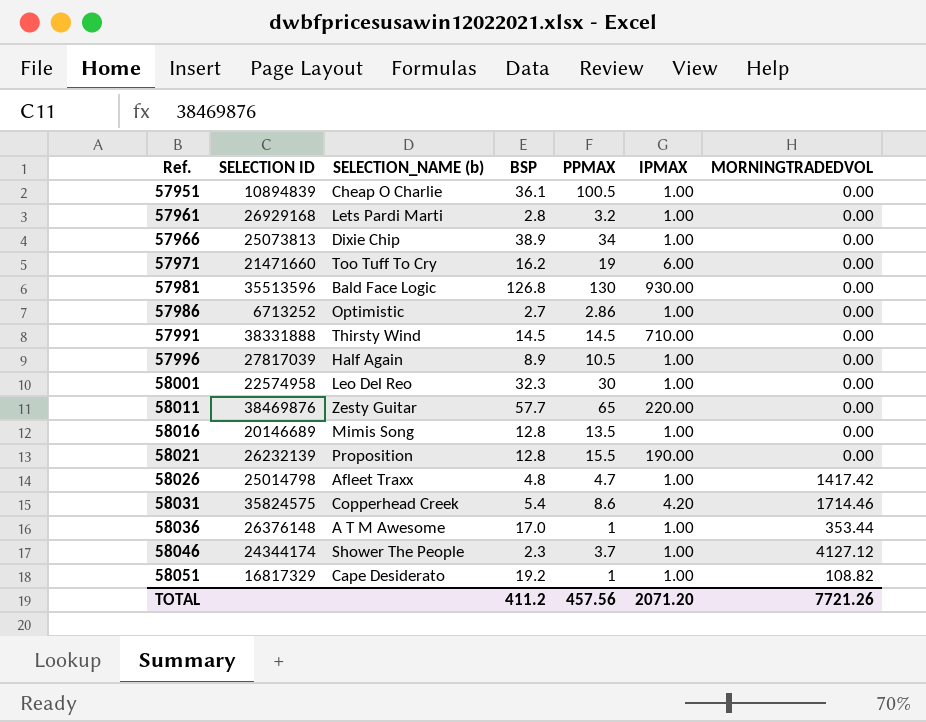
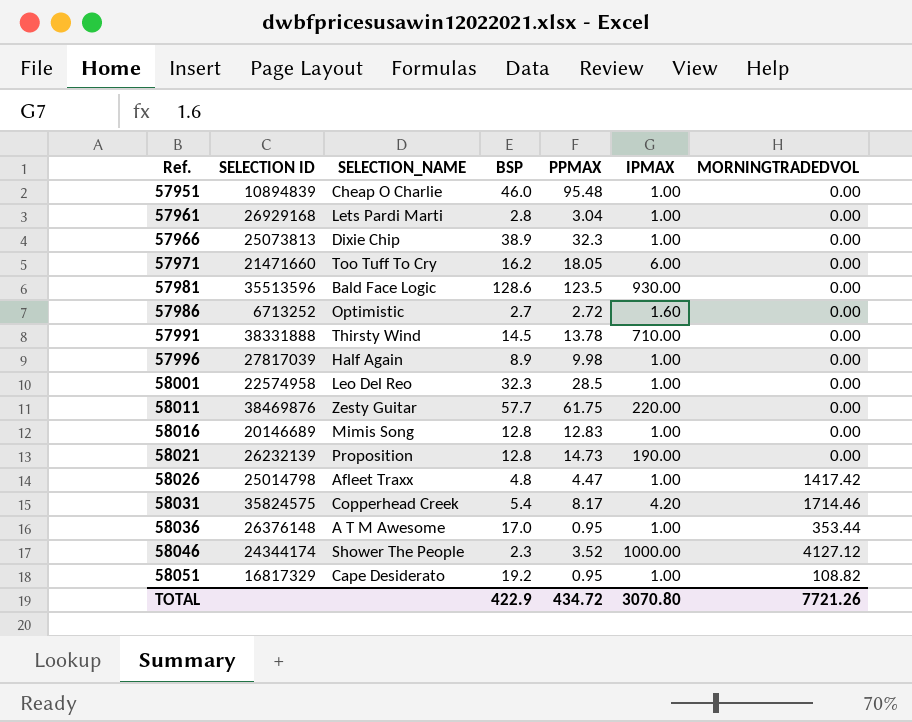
column name: SELECTION_NAME (b) -> SELECTION_NAME
57951 | BSP: 36.1 -> 46.0
57951 | PPMAX: 100.5 -> 95.48
57961 | PPMAX: 3.2 -> 3.04
57966 | PPMAX: 34 -> 32.3
57971 | PPMAX: 19 -> 18.05
57981 | BSP: 126.8 -> 128.6
57981 | PPMAX: 130 -> 123.5
57986 | PPMAX: 2.86 -> 2.72
57986 | IPMAX: 1.00 -> 1.60
57991 | PPMAX: 14.5 -> 13.78
57996 | PPMAX: 10.5 -> 9.98
58001 | PPMAX: 30 -> 28.5
58011 | PPMAX: 65 -> 61.75
58016 | PPMAX: 13.5 -> 12.83
58021 | PPMAX: 15.5 -> 14.73
58026 | PPMAX: 4.7 -> 4.47
58031 | PPMAX: 8.6 -> 8.17
58036 | PPMAX: 1 -> 0.95
58046 | PPMAX: 3.7 -> 3.52
58046 | IPMAX: 1.00 -> 1000.00
58051 | PPMAX: 1 -> 0.95
TOTAL | BSP: 411.2 -> 422.9
TOTAL | PPMAX: 457.56 -> 434.72
TOTAL | IPMAX: 2071.20 -> 3070.80

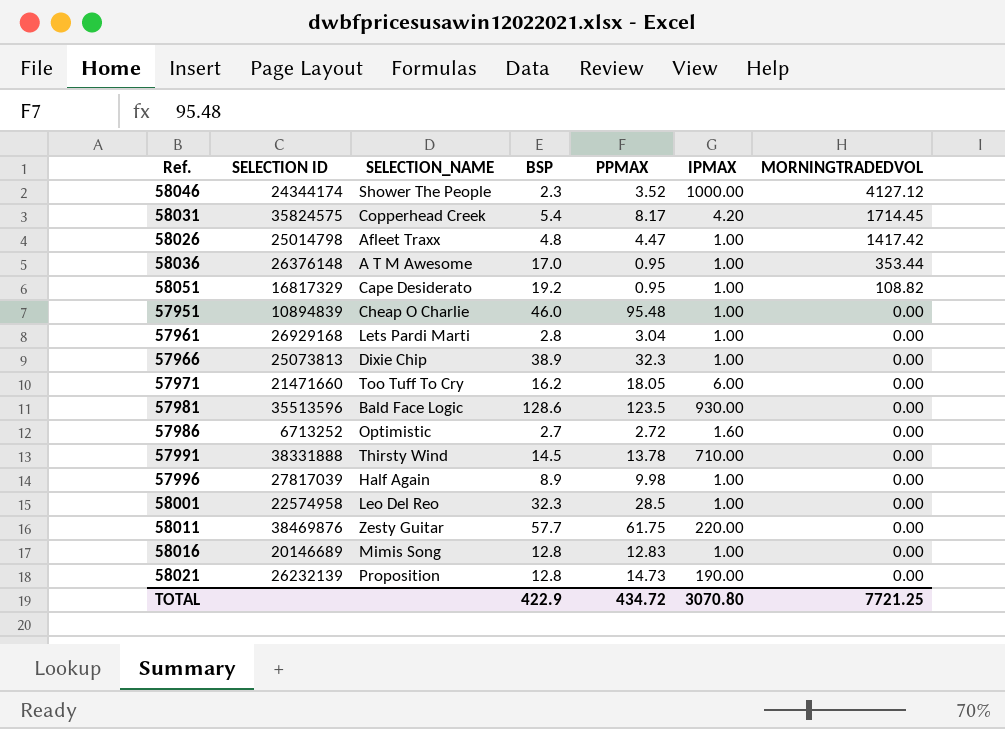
row order: Ref. ascending -> MORNINGTRADEDVOL descending
58031 | MORNINGTRADEDVOL: 1714.46 -> 1714.45
TOTAL | MORNINGTRADEDVOL: 7721.26 -> 7721.25

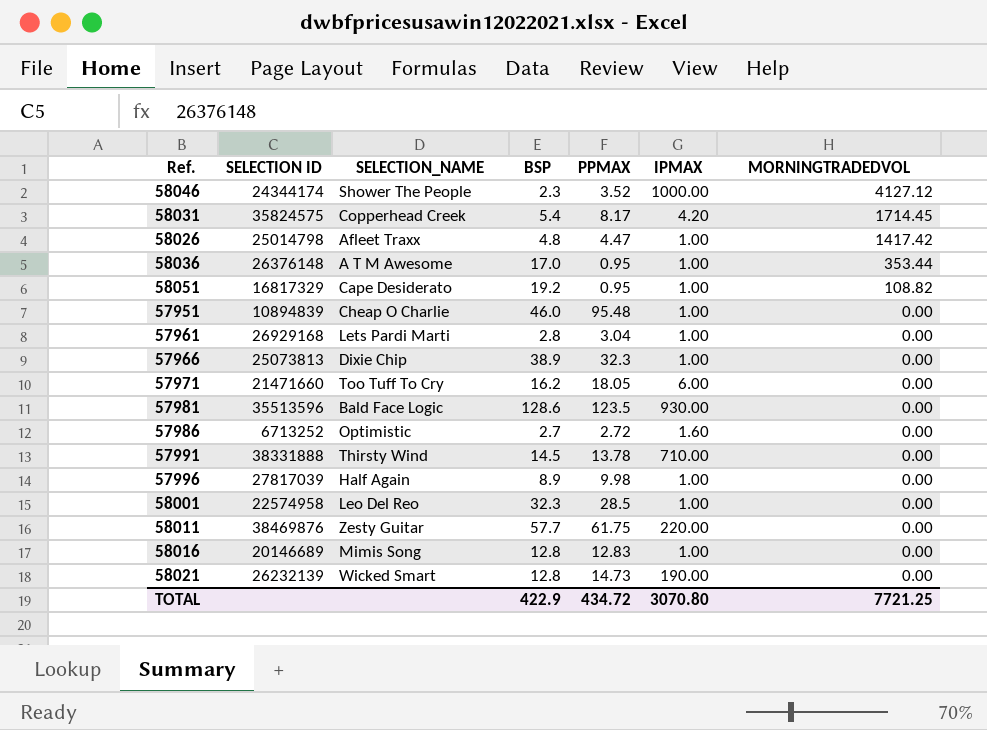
58021 | SELECTION_NAME: Proposition -> Wicked Smart

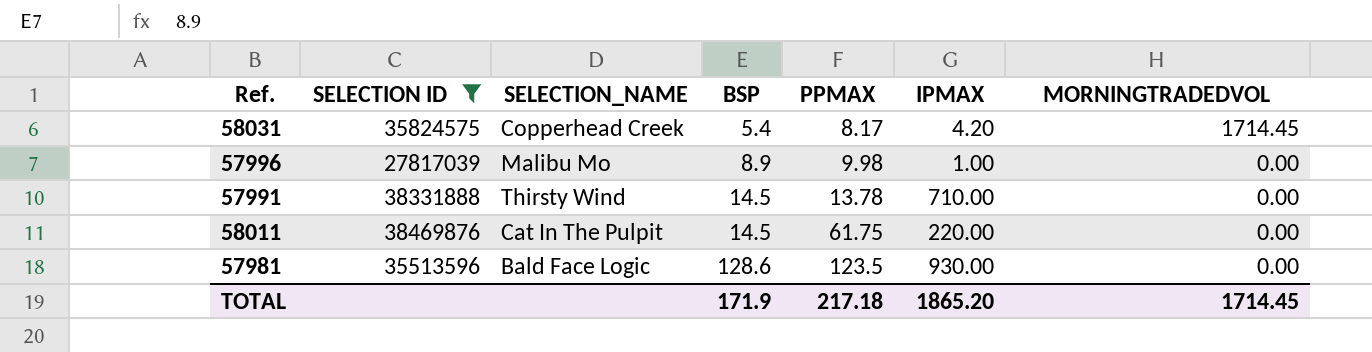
filter: none -> SELECTION ID >= 27817039
row order: MORNINGTRADEDVOL descending -> BSP ascending
57996 | SELECTION_NAME: Half Again -> Malibu Mo
58011 | SELECTION_NAME: Zesty Guitar -> Cat In The Pulpit
58011 | BSP: 57.7 -> 14.5
TOTAL | BSP: 422.9 -> 171.9
TOTAL | PPMAX: 434.72 -> 217.18
TOTAL | IPMAX: 3070.80 -> 1865.20
TOTAL | MORNINGTRADEDVOL: 7721.25 -> 1714.45

